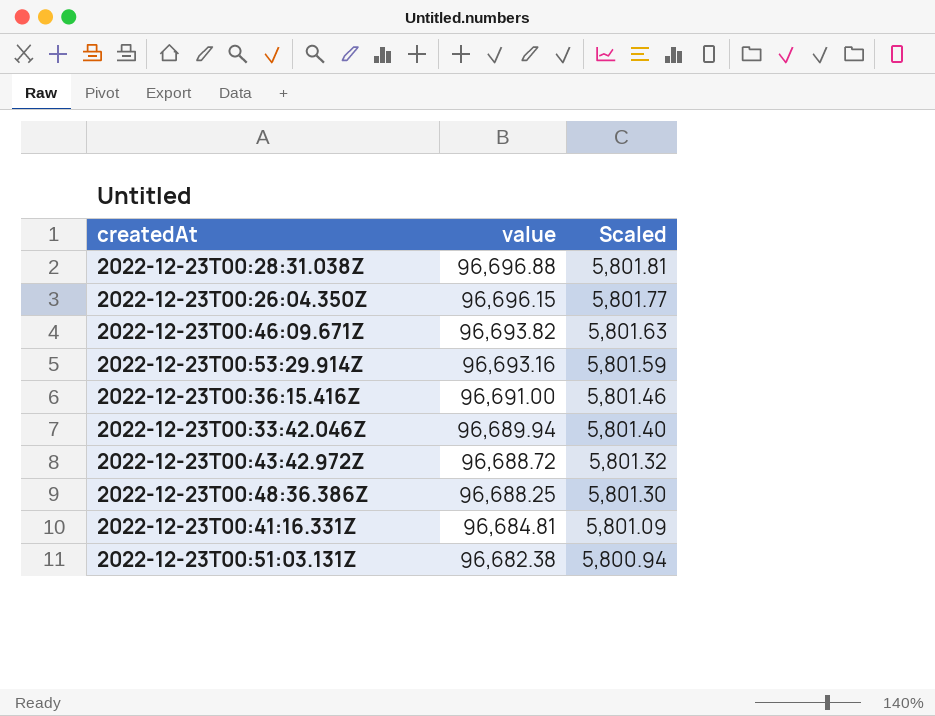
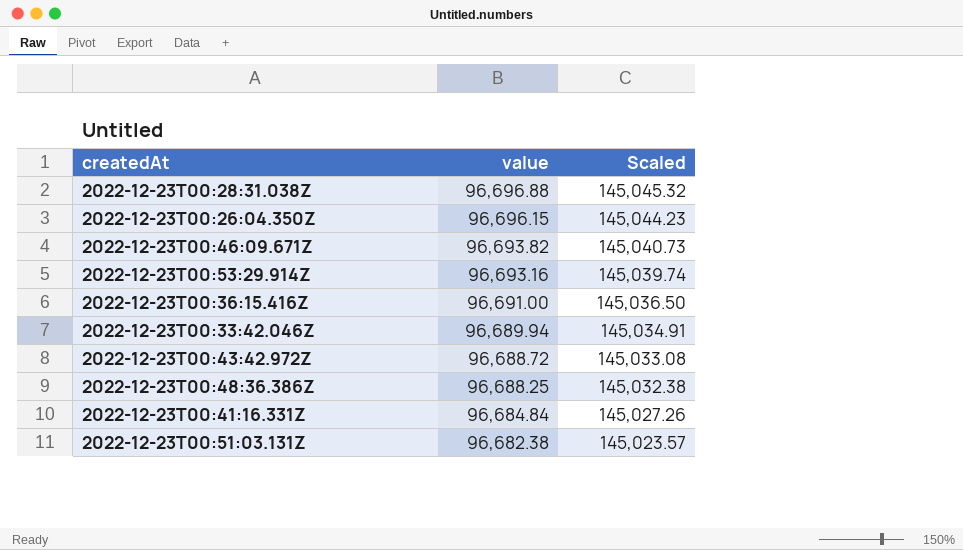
column Scaled | formula: [value] * 0.06 -> [value] * 1.5
2022-12-23T00:41:16.331Z | value: 96,684.81 -> 96,684.84

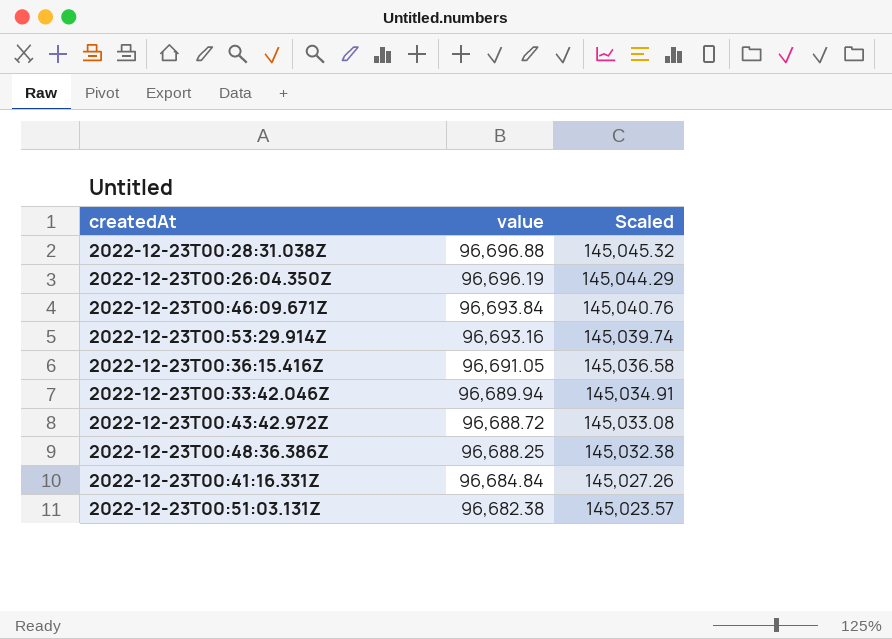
2022-12-23T00:26:04.350Z | value: 96,696.15 -> 96,696.19
2022-12-23T00:26:04.350Z | Scaled: 145,044.23 -> 145,044.29
2022-12-23T00:46:09.671Z | value: 96,693.82 -> 96,693.84
2022-12-23T00:46:09.671Z | Scaled: 145,040.73 -> 145,040.76
2022-12-23T00:36:15.416Z | value: 96,691.00 -> 96,691.05
2022-12-23T00:36:15.416Z | Scaled: 145,036.50 -> 145,036.58

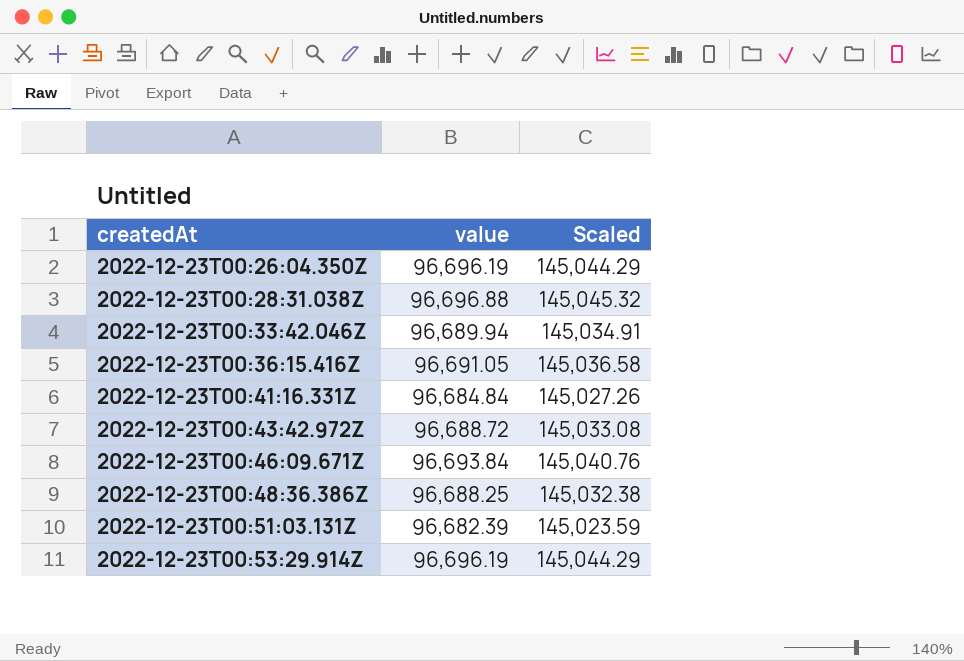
row order: value descending -> createdAt ascending
2022-12-23T00:51:03.131Z | value: 96,682.38 -> 96,682.39
2022-12-23T00:51:03.131Z | Scaled: 145,023.57 -> 145,023.59
2022-12-23T00:53:29.914Z | value: 96,693.16 -> 96,696.19
2022-12-23T00:53:29.914Z | Scaled: 145,039.74 -> 145,044.29

